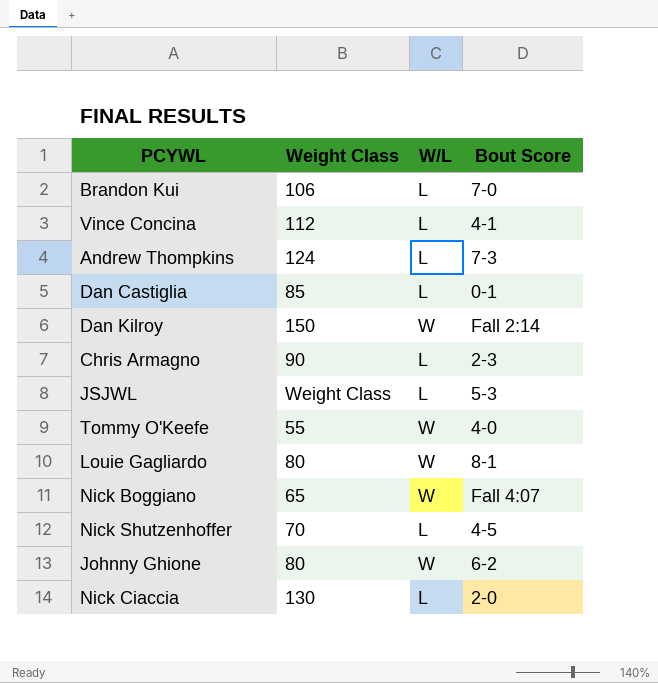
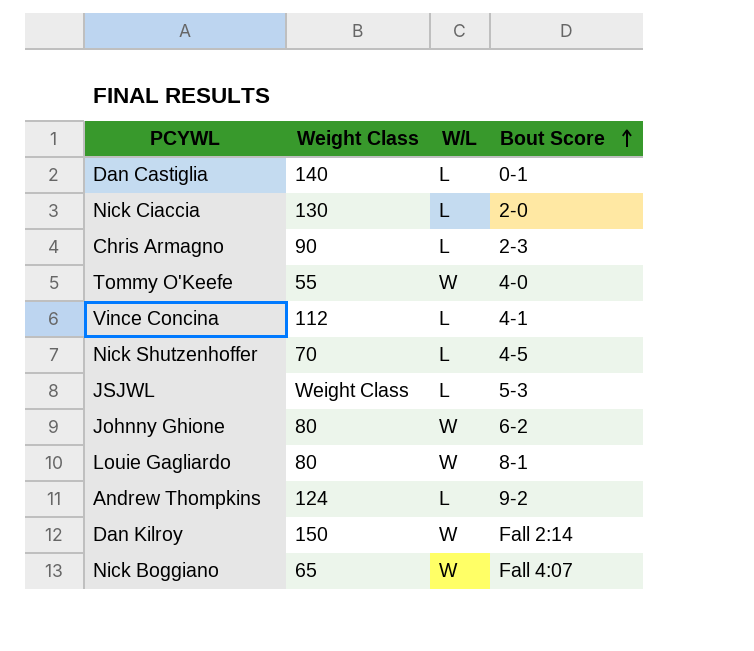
row order: none -> Bout Score ascending
row Brandon Kui: 106 | L | 7-0 -> none
Dan Castiglia | Weight Class: 85 -> 140
Andrew Thompkins | Bout Score: 7-3 -> 9-2

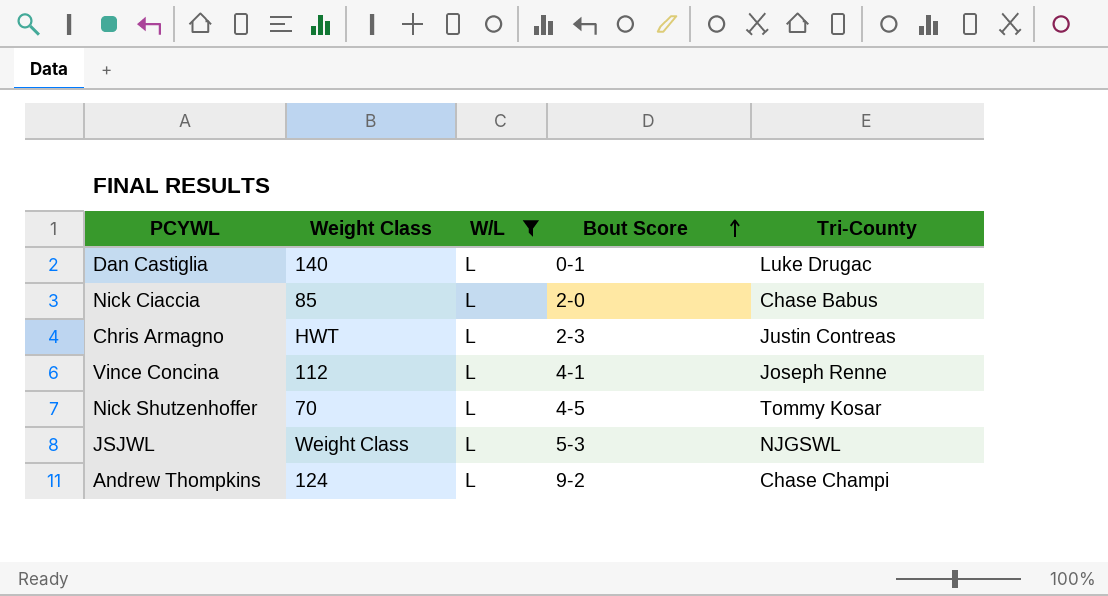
filter: none -> W/L = L
column Tri-County | position: none -> 5
Nick Ciaccia | Weight Class: 130 -> 85
Chris Armagno | Weight Class: 90 -> HWT

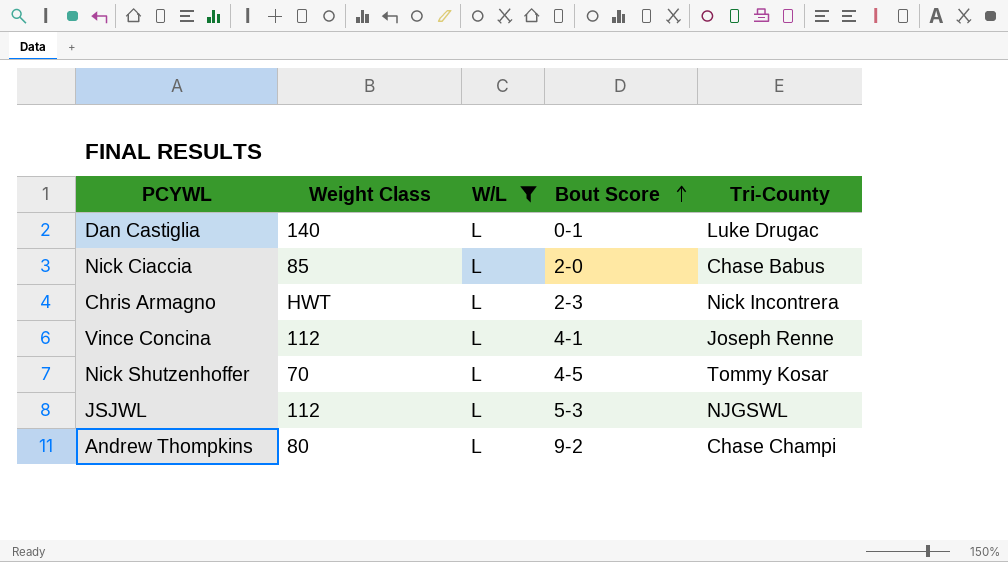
Chris Armagno | Tri-County: Justin Contreas -> Nick Incontrera
JSJWL | Weight Class: Weight Class -> 112
Andrew Thompkins | Weight Class: 124 -> 80

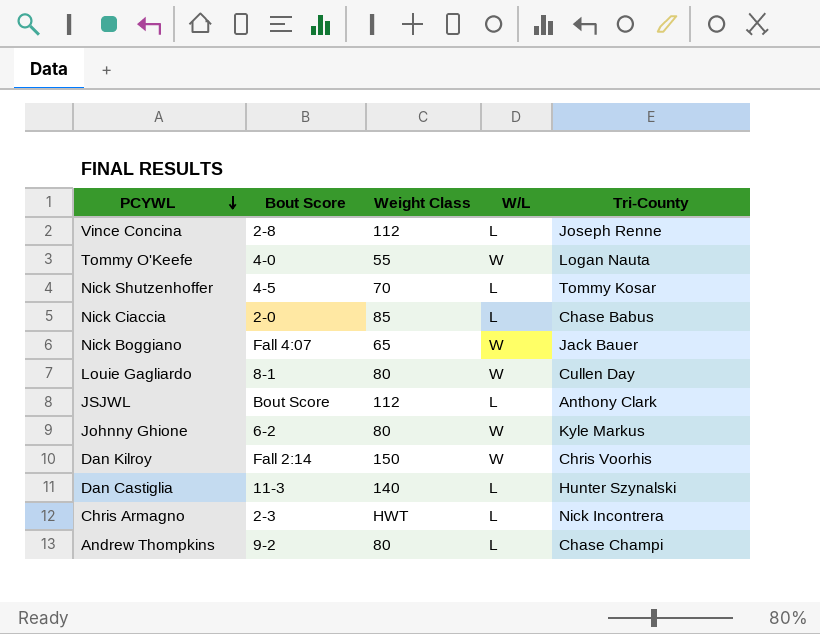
filter: W/L = L -> none
row order: Bout Score ascending -> PCYWL descending
column Bout Score | position: 4 -> 2
Vince Concina | Bout Score: 4-1 -> 2-8
JSJWL | Bout Score: 5-3 -> Bout Score
JSJWL | Tri-County: NJGSWL -> Anthony Clark
Dan Castiglia | Bout Score: 0-1 -> 11-3
Dan Castiglia | Tri-County: Luke Drugac -> Hunter Szynalski

